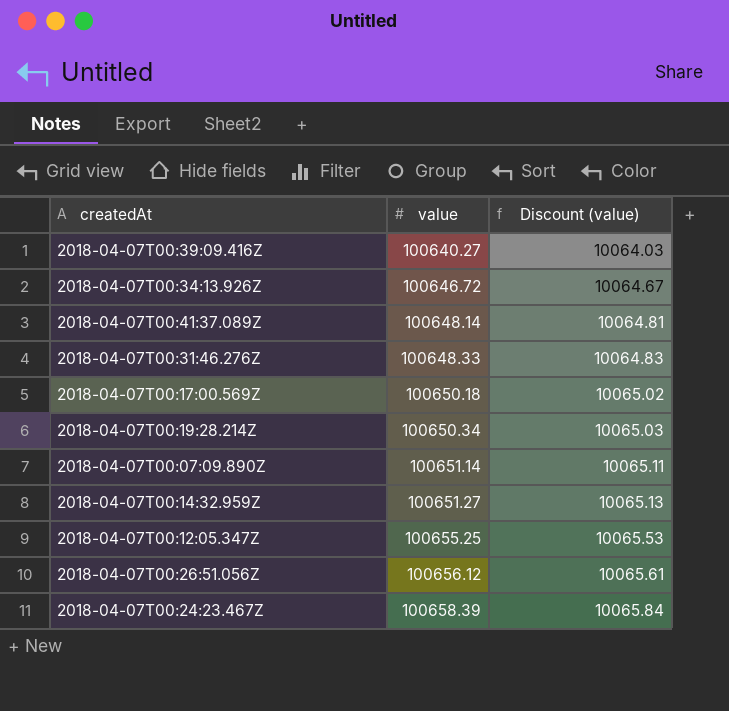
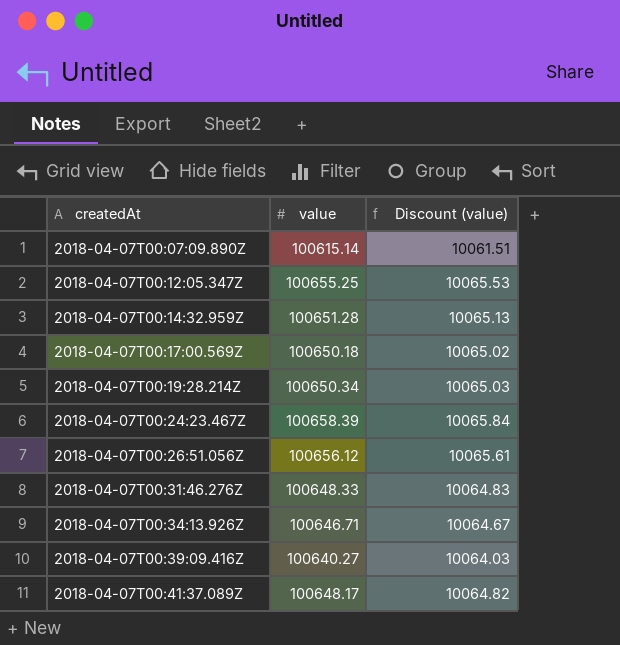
row order: value ascending -> createdAt ascending
2018-04-07T00:07:09.890Z | value: 100651.14 -> 100615.14
2018-04-07T00:07:09.890Z | Discount (value): 10065.11 -> 10061.51
2018-04-07T00:14:32.959Z | value: 100651.27 -> 100651.28
2018-04-07T00:34:13.926Z | value: 100646.72 -> 100646.71
2018-04-07T00:41:37.089Z | value: 100648.14 -> 100648.17
2018-04-07T00:41:37.089Z | Discount (value): 10064.81 -> 10064.82

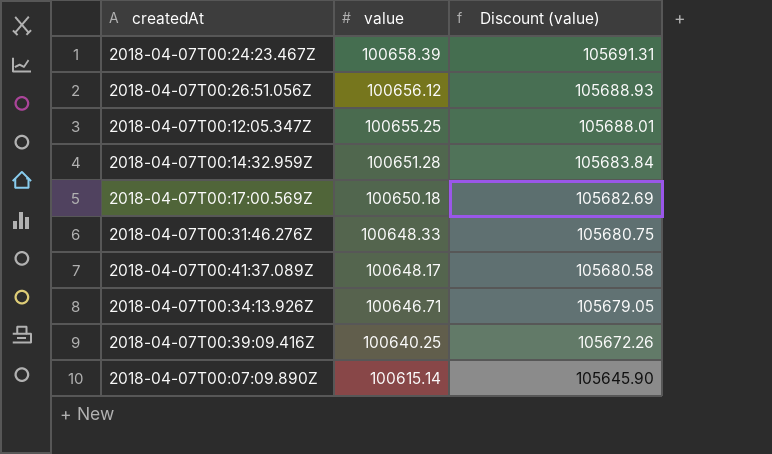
row order: createdAt ascending -> value descending
column Discount (value) | formula: [value] * 0.1 -> [value] * 1.05
row 2018-04-07T00:19:28.214Z: 100650.34 | 10065.03 -> none
2018-04-07T00:39:09.416Z | value: 100640.27 -> 100640.25

